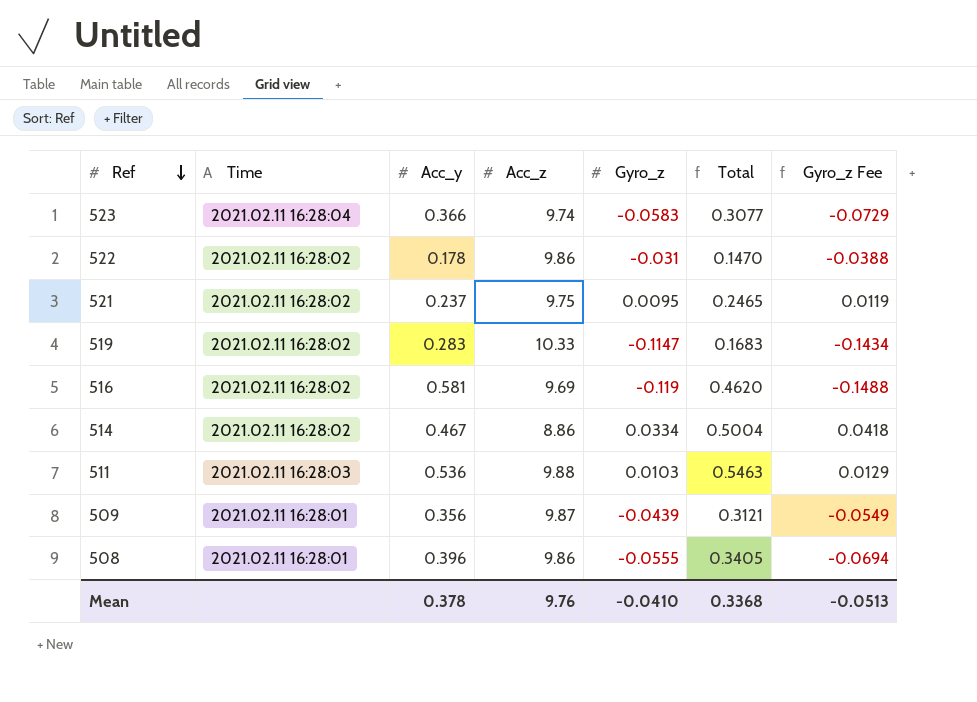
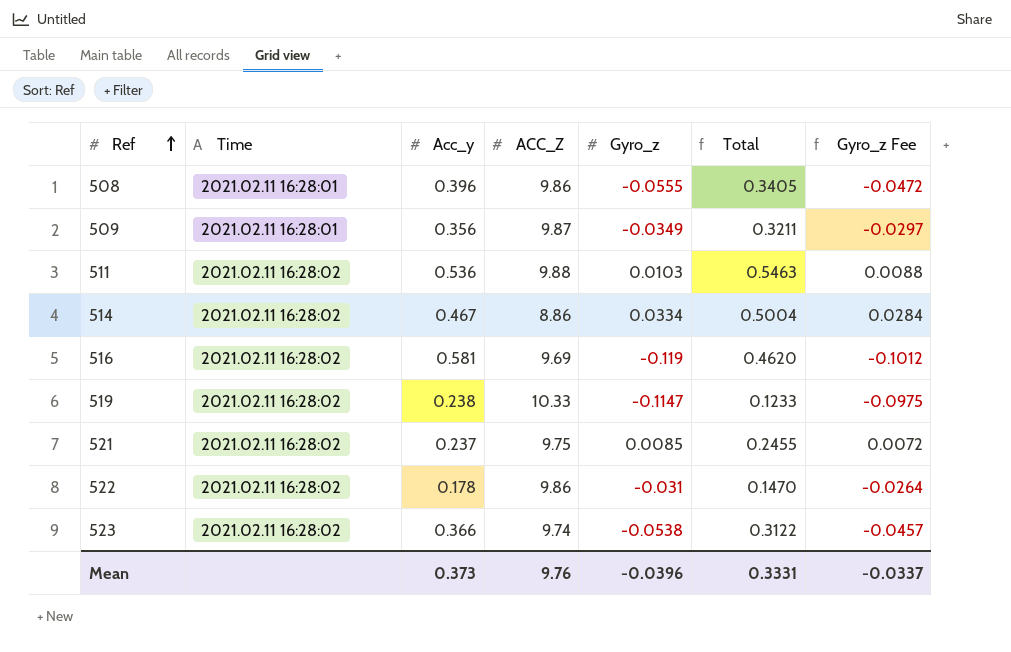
row order: Ref descending -> Ref ascending
column name: Acc_z -> ACC_Z
column Gyro_z Fee | formula: [Gyro_z] * 1.25 -> [Gyro_z] * 0.85
509 | Gyro_z: -0.0439 -> -0.0349
509 | Total: 0.3121 -> 0.3211
511 | Time: 2021.02.11 16:28:03 -> 2021.02.11 16:28:02
519 | Acc_y: 0.283 -> 0.238
519 | Total: 0.1683 -> 0.1233
521 | Gyro_z: 0.0095 -> 0.0085
521 | Total: 0.2465 -> 0.2455
523 | Time: 2021.02.11 16:28:04 -> 2021.02.11 16:28:02
523 | Gyro_z: -0.0583 -> -0.0538
523 | Total: 0.3077 -> 0.3122
Mean | Acc_y: 0.378 -> 0.373
Mean | Gyro_z: -0.0410 -> -0.0396
Mean | Total: 0.3368 -> 0.3331
Mean | Gyro_z Fee: -0.0513 -> -0.0337

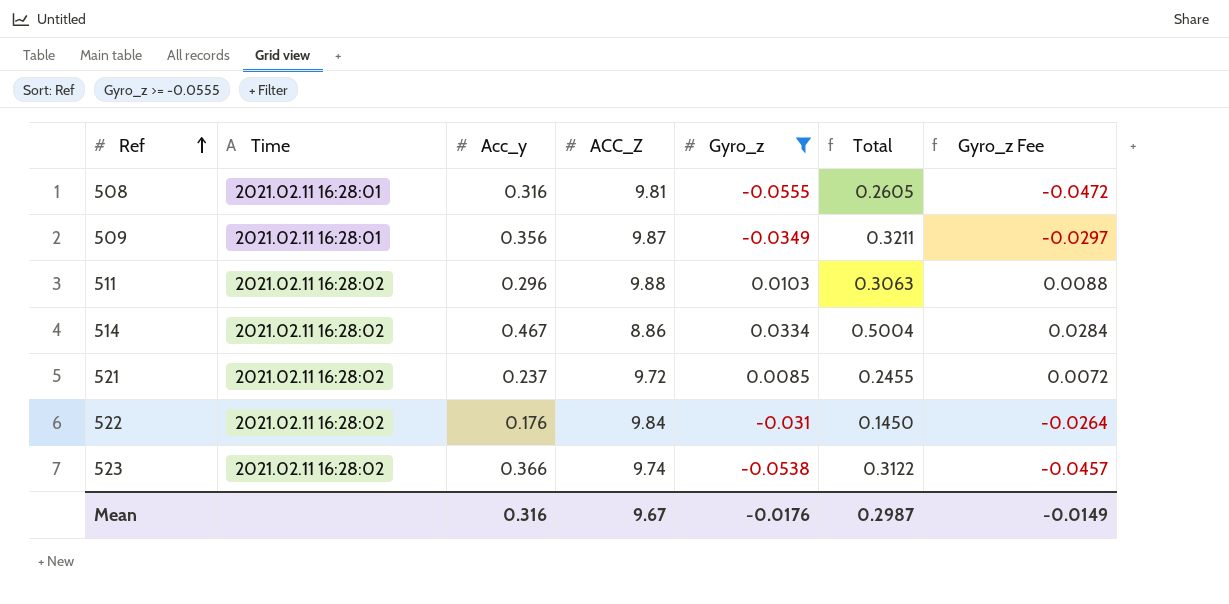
filter: none -> Gyro_z >= -0.0555
508 | Acc_y: 0.396 -> 0.316
508 | ACC_Z: 9.86 -> 9.81
508 | Total: 0.3405 -> 0.2605
511 | Acc_y: 0.536 -> 0.296
511 | Total: 0.5463 -> 0.3063
521 | ACC_Z: 9.75 -> 9.72
522 | Acc_y: 0.178 -> 0.176
522 | ACC_Z: 9.86 -> 9.84
522 | Total: 0.1470 -> 0.1450
Mean | Acc_y: 0.373 -> 0.316
Mean | ACC_Z: 9.76 -> 9.67
Mean | Gyro_z: -0.0396 -> -0.0176
Mean | Total: 0.3331 -> 0.2987
Mean | Gyro_z Fee: -0.0337 -> -0.0149

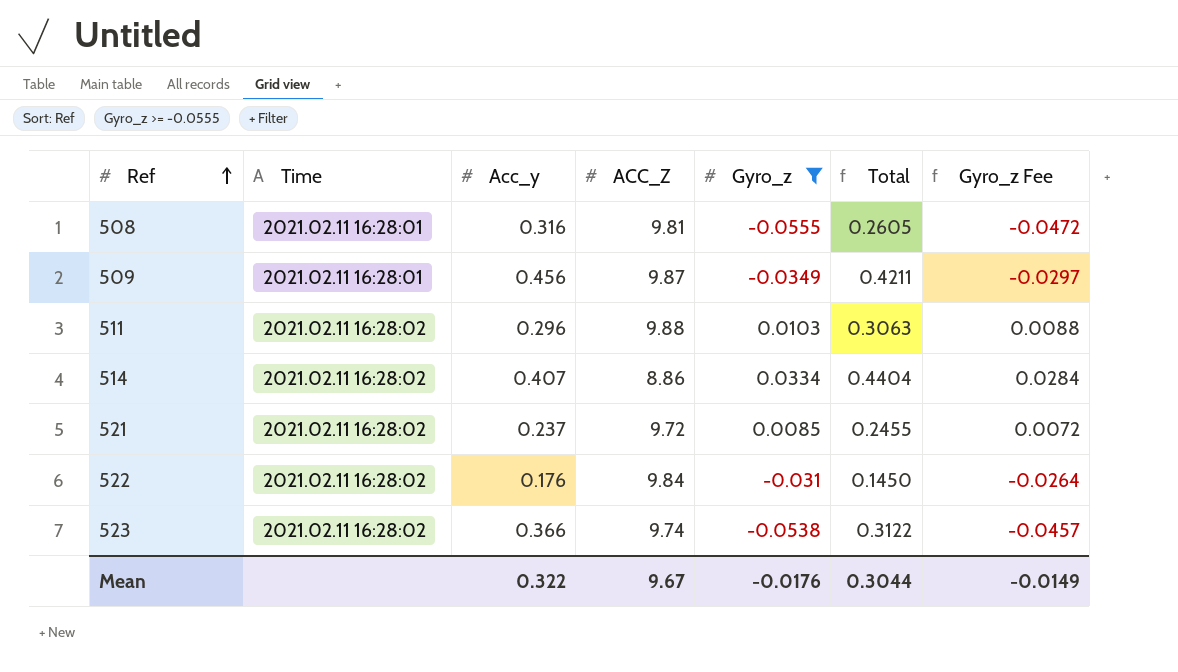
509 | Acc_y: 0.356 -> 0.456
509 | Total: 0.3211 -> 0.4211
514 | Acc_y: 0.467 -> 0.407
514 | Total: 0.5004 -> 0.4404
Mean | Acc_y: 0.316 -> 0.322
Mean | Total: 0.2987 -> 0.3044

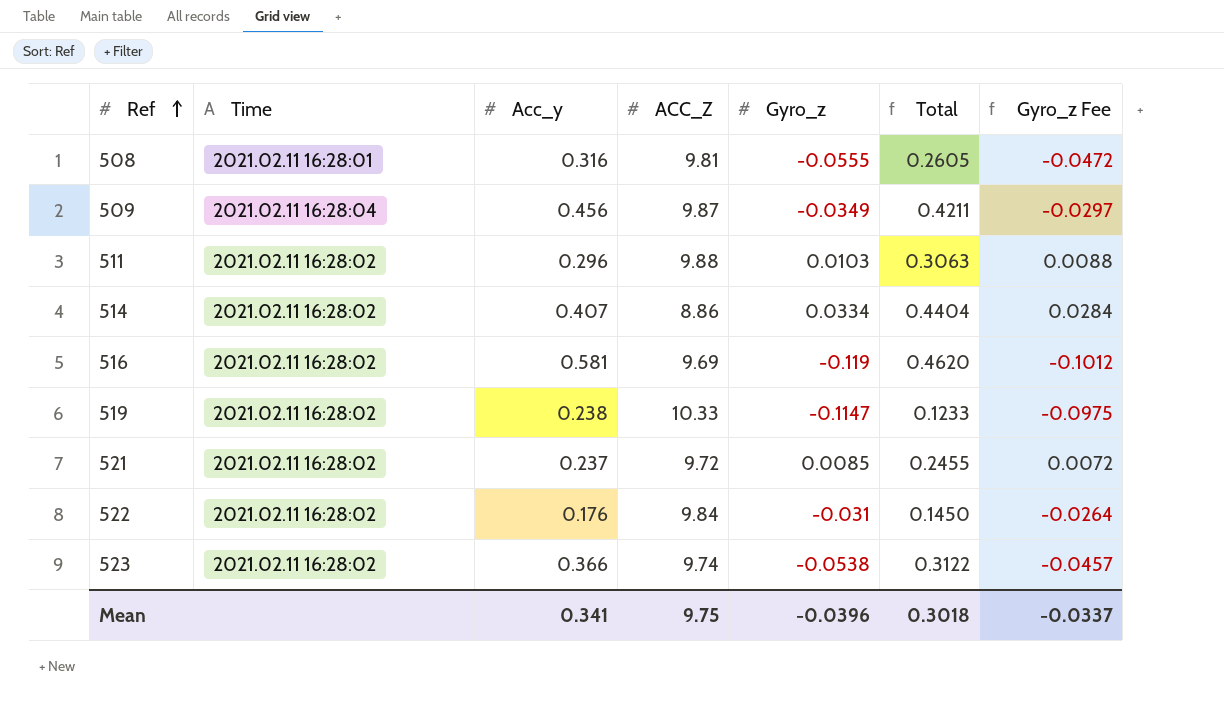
filter: Gyro_z >= -0.0555 -> none
509 | Time: 2021.02.11 16:28:01 -> 2021.02.11 16:28:04
Mean | Acc_y: 0.322 -> 0.341
Mean | ACC_Z: 9.67 -> 9.75
Mean | Gyro_z: -0.0176 -> -0.0396
Mean | Total: 0.3044 -> 0.3018
Mean | Gyro_z Fee: -0.0149 -> -0.0337

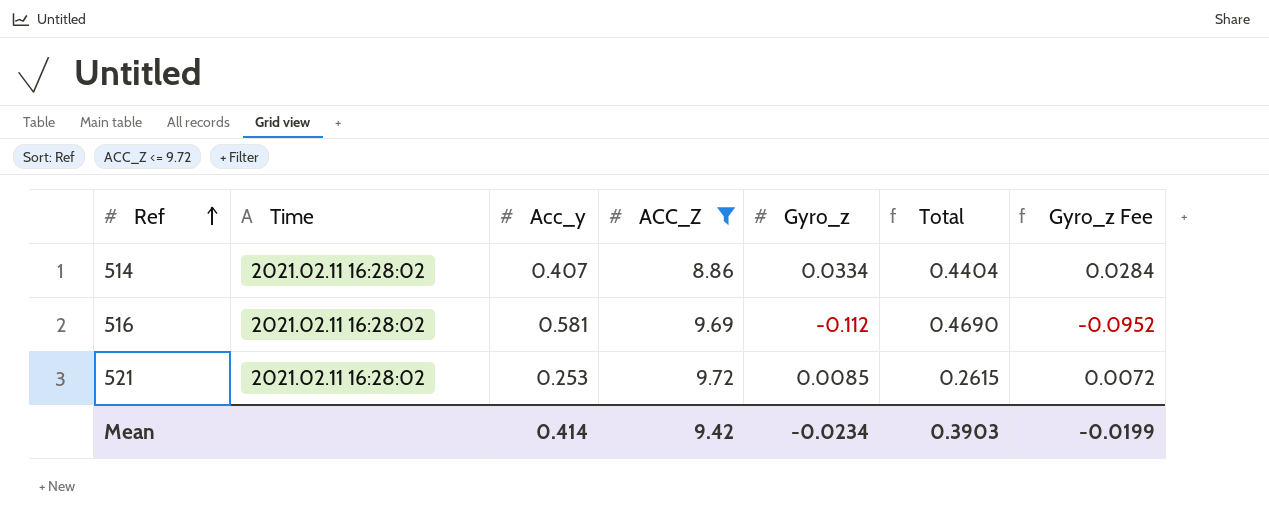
filter: none -> ACC_Z <= 9.72
516 | Gyro_z: -0.119 -> -0.112
516 | Total: 0.4620 -> 0.4690
516 | Gyro_z Fee: -0.1012 -> -0.0952
521 | Acc_y: 0.237 -> 0.253
521 | Total: 0.2455 -> 0.2615
Mean | Acc_y: 0.341 -> 0.414
Mean | ACC_Z: 9.75 -> 9.42
Mean | Gyro_z: -0.0396 -> -0.0234
Mean | Total: 0.3018 -> 0.3903
Mean | Gyro_z Fee: -0.0337 -> -0.0199

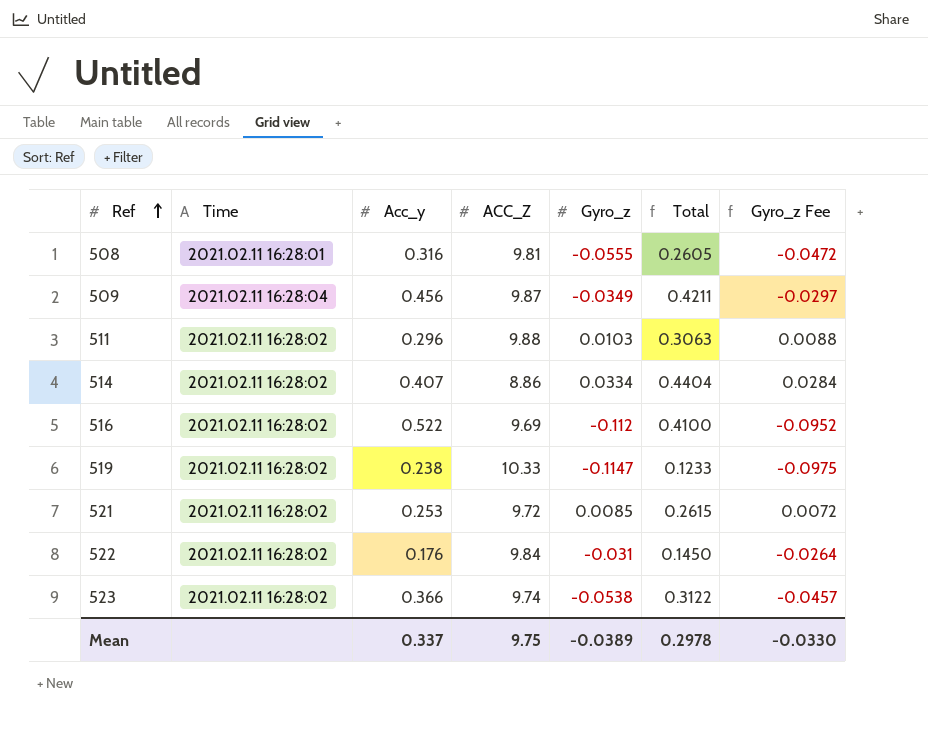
filter: ACC_Z <= 9.72 -> none
516 | Acc_y: 0.581 -> 0.522
516 | Total: 0.4690 -> 0.4100
Mean | Acc_y: 0.414 -> 0.337
Mean | ACC_Z: 9.42 -> 9.75
Mean | Gyro_z: -0.0234 -> -0.0389
Mean | Total: 0.3903 -> 0.2978
Mean | Gyro_z Fee: -0.0199 -> -0.0330

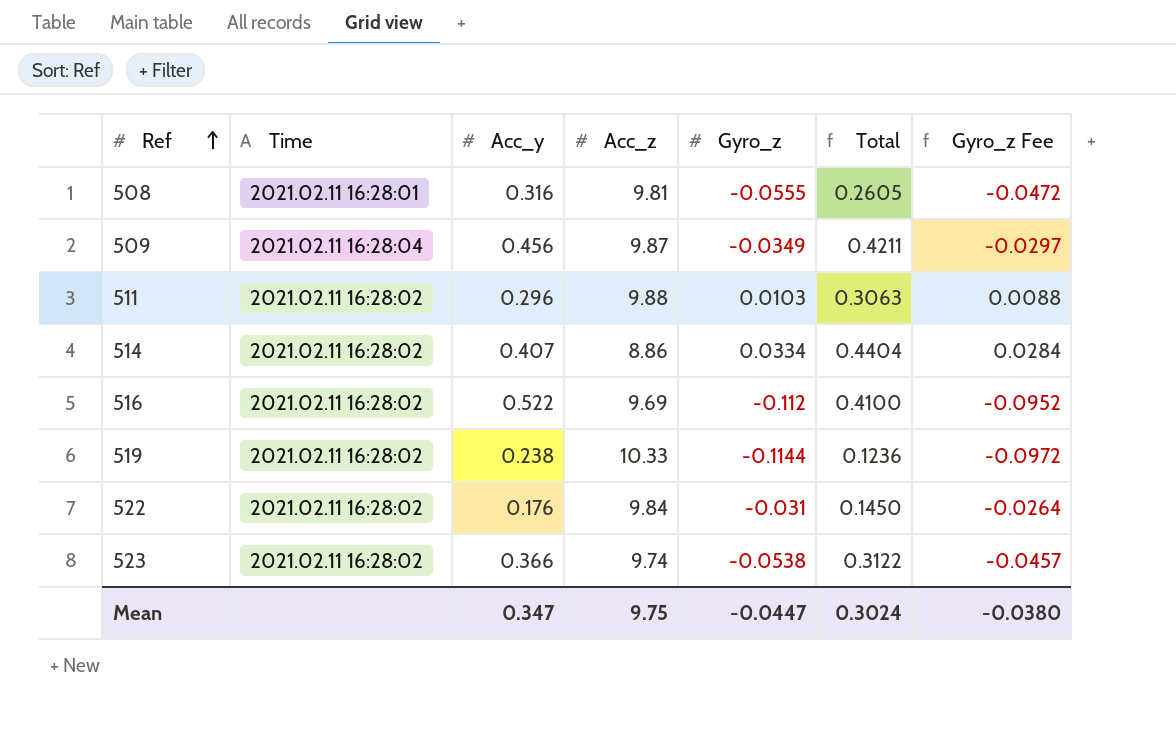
column name: ACC_Z -> Acc_z
row 521: 2021.02.11 16:28:02 | 0.253 | 9.72 | 0.0085 | 0.2615 | 0.0072 -> none
519 | Gyro_z: -0.1147 -> -0.1144
519 | Total: 0.1233 -> 0.1236
519 | Gyro_z Fee: -0.0975 -> -0.0972
Mean | Acc_y: 0.337 -> 0.347
Mean | Gyro_z: -0.0389 -> -0.0447
Mean | Total: 0.2978 -> 0.3024
Mean | Gyro_z Fee: -0.0330 -> -0.0380

